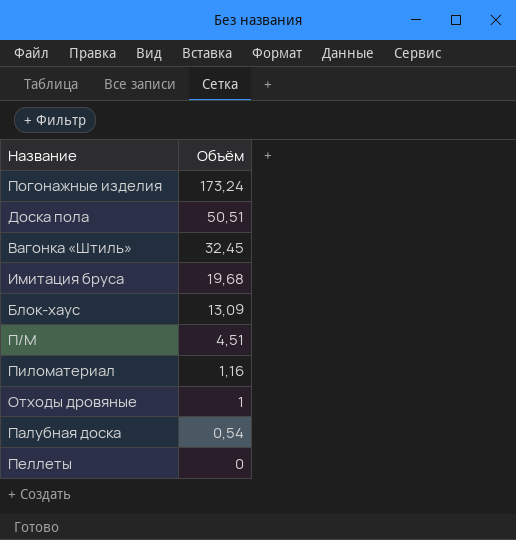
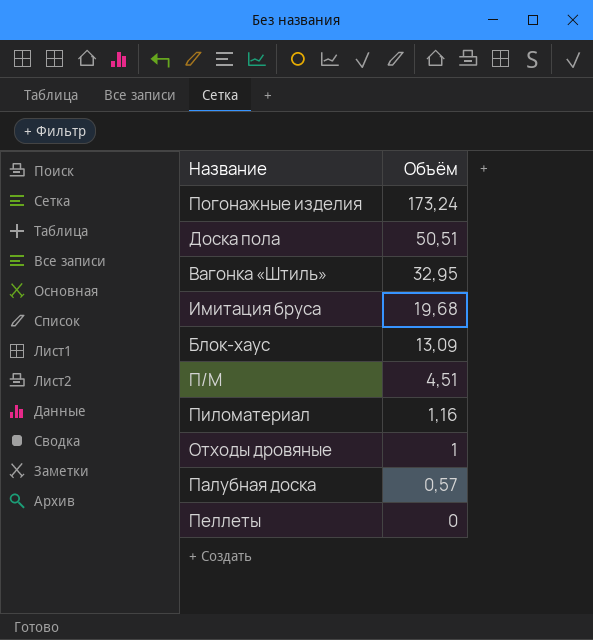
Вагонка «Штиль» | Объём: 32,45 -> 32,95
Палубная доска | Объём: 0,54 -> 0,57

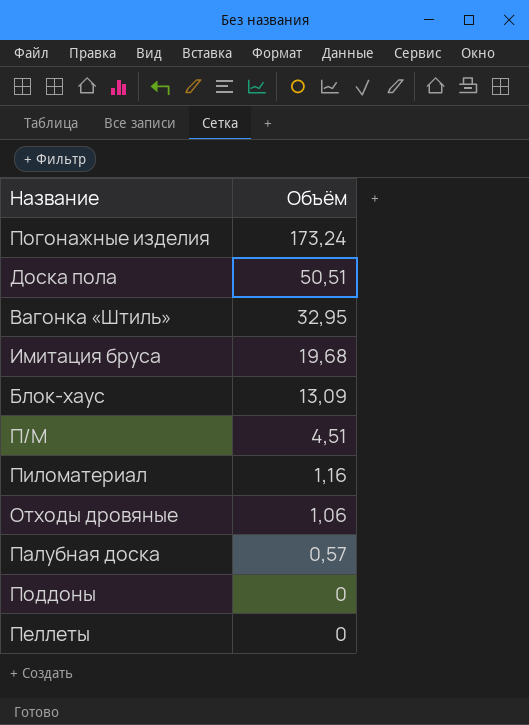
Отходы дровяные | Объём: 1 -> 1,06
row Поддоны: none -> 0

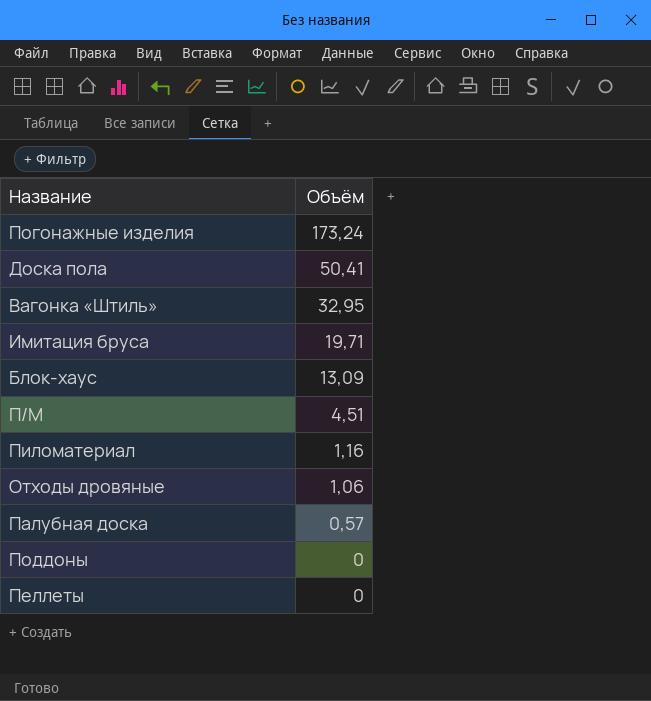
Доска пола | Объём: 50,51 -> 50,41
Имитация бруса | Объём: 19,68 -> 19,71

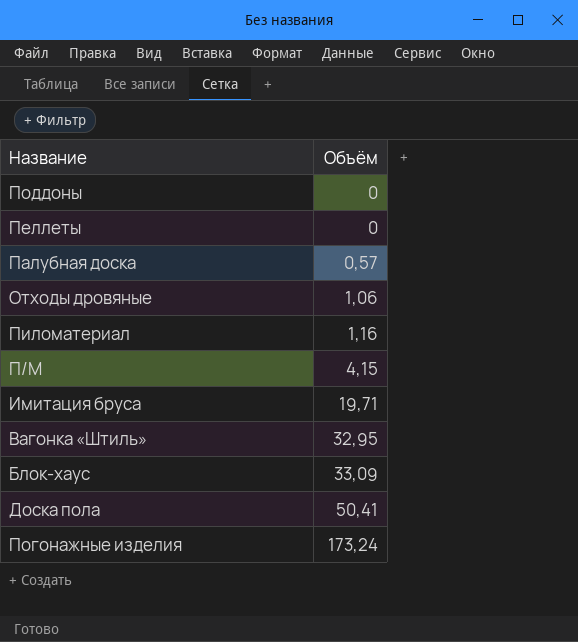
row order: Объём descending -> Объём ascending
П/М | Объём: 4,51 -> 4,15
Блок-хаус | Объём: 13,09 -> 33,09

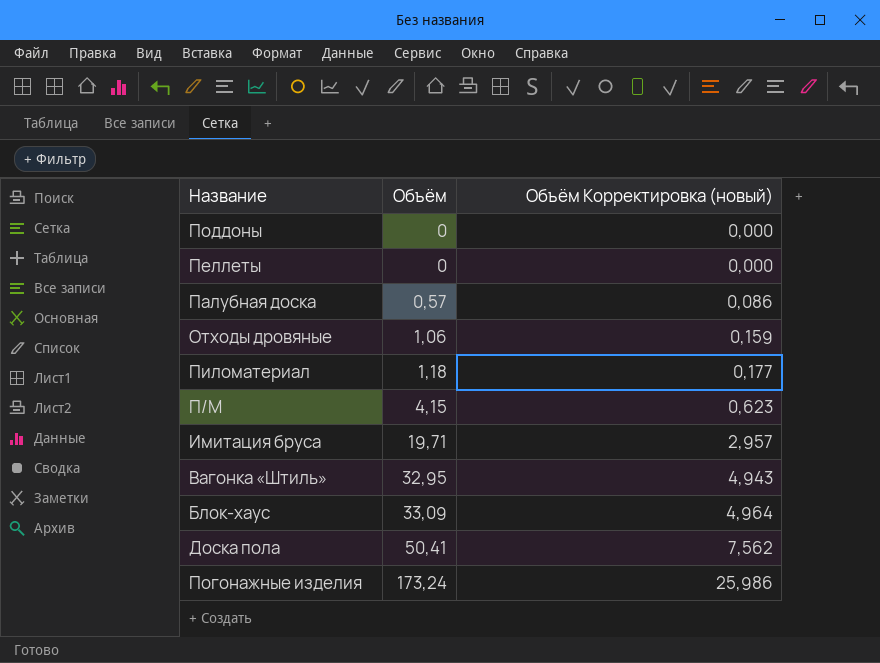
column Объём Корректировка (новый) | formula: none -> [Объём] * 0,15
Пиломатериал | Объём: 1,16 -> 1,18

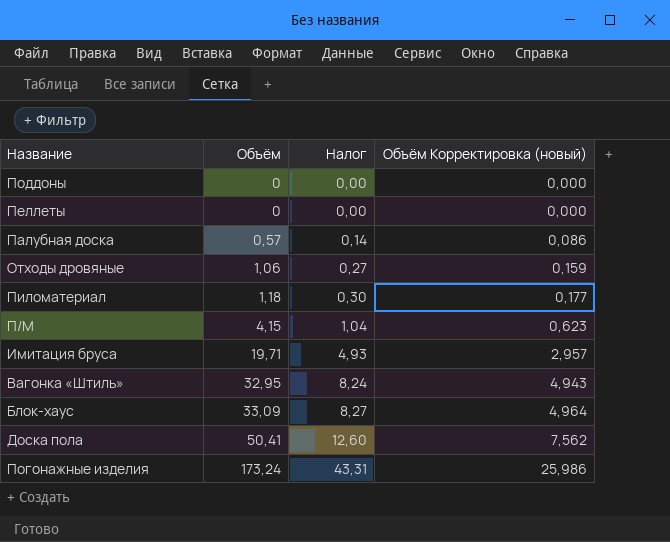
column Налог | formula: none -> [Объём] * 0,25

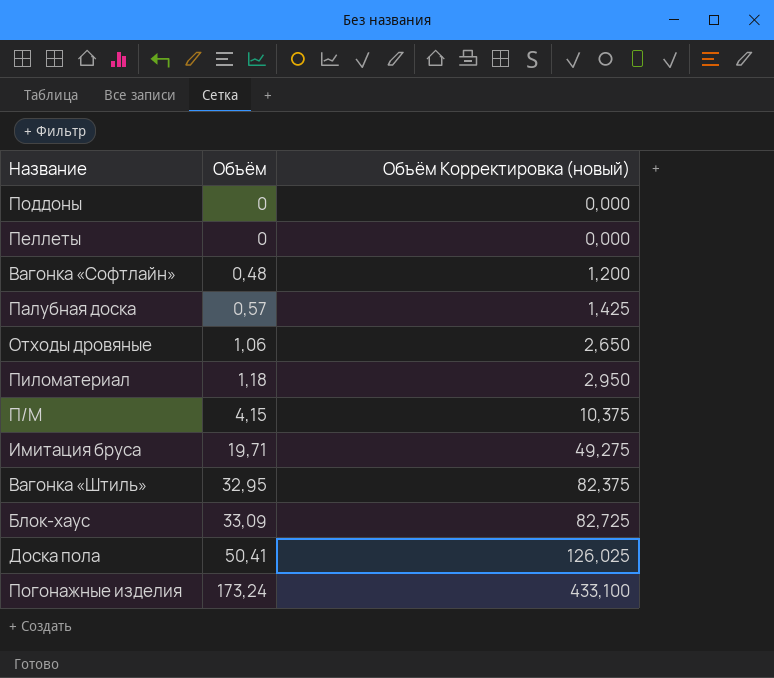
column Налог | formula: [Объём] * 0,25 -> none
column Объём Корректировка (новый) | formula: [Объём] * 0,15 -> [Объём] * 2,5
row Вагонка «Софтлайн»: none -> 0,48 | 1,200

